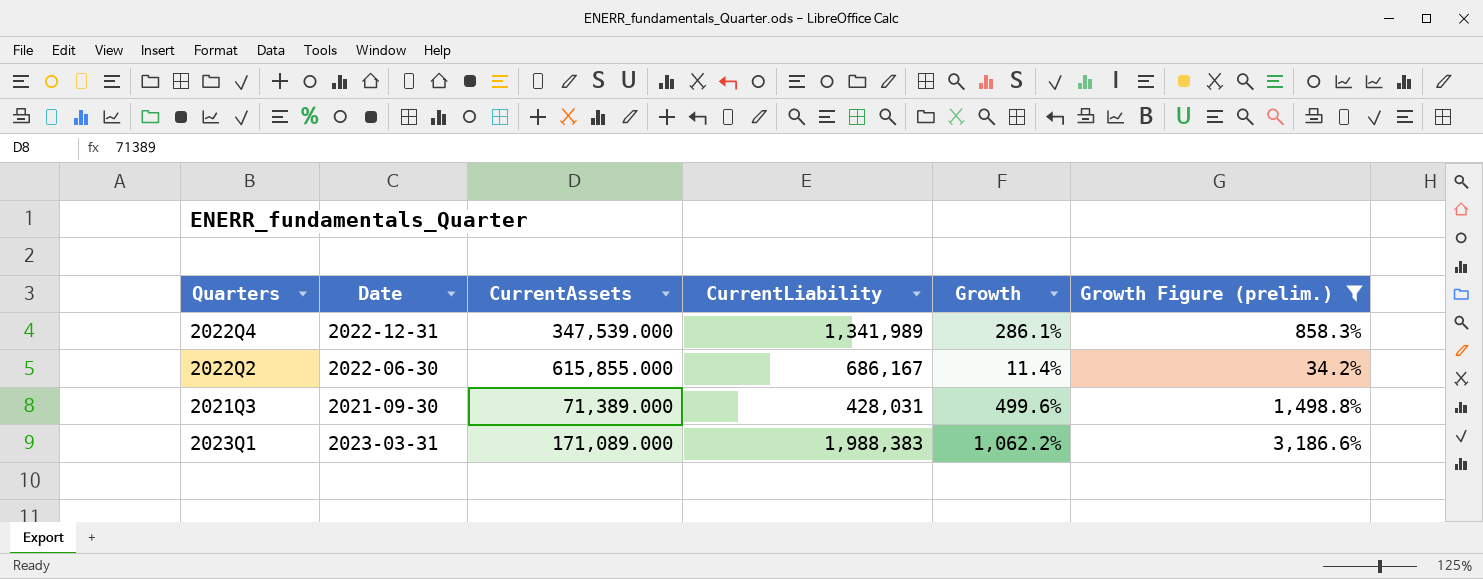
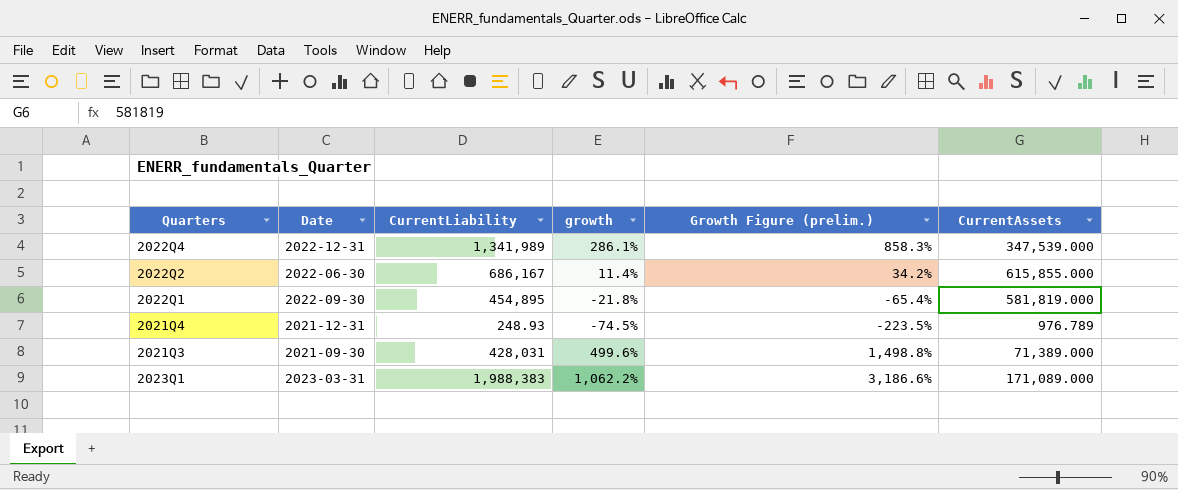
filter: Growth Figure (prelim.) >= 34.2% -> none
column name: Growth -> growth
column CurrentAssets | position: 3 -> 6

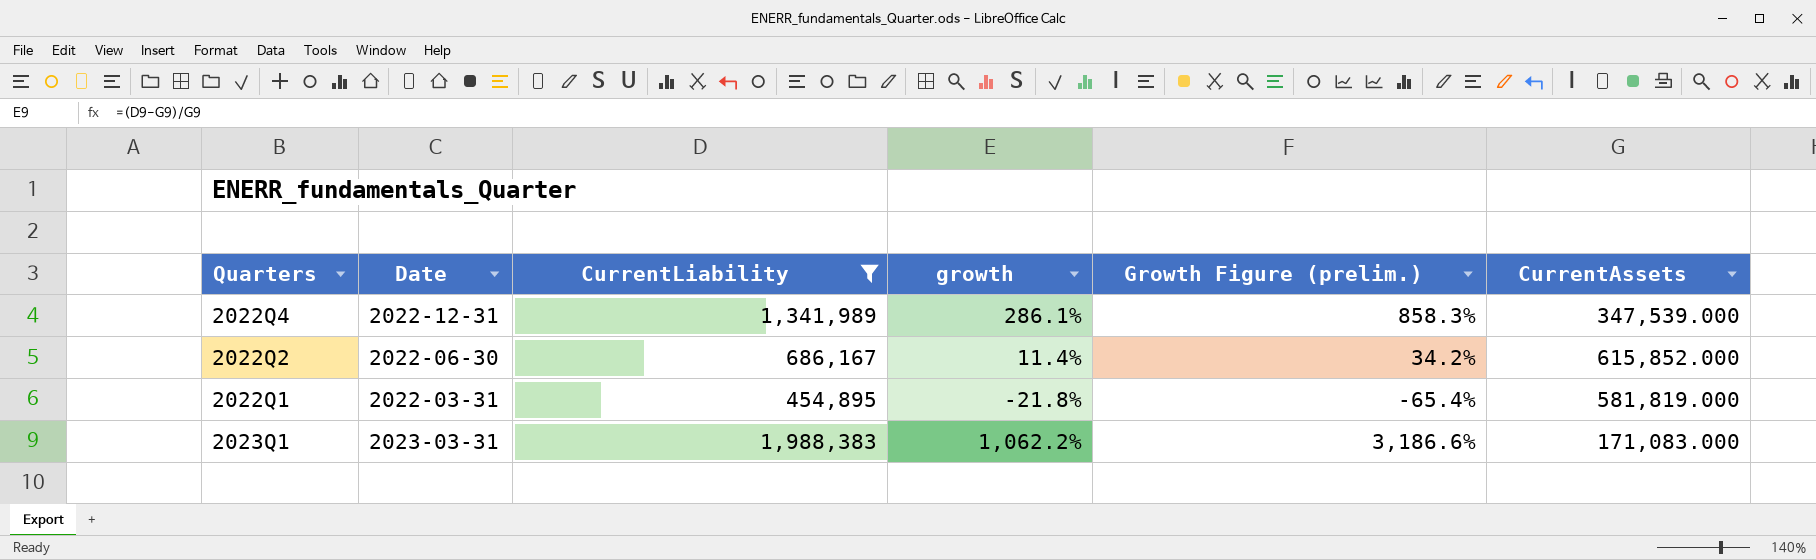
filter: none -> CurrentLiability >= 454,895
2022Q2 | CurrentAssets: 615,855.000 -> 615,852.000
2022Q1 | Date: 2022-09-30 -> 2022-03-31
2023Q1 | CurrentAssets: 171,089.000 -> 171,083.000

